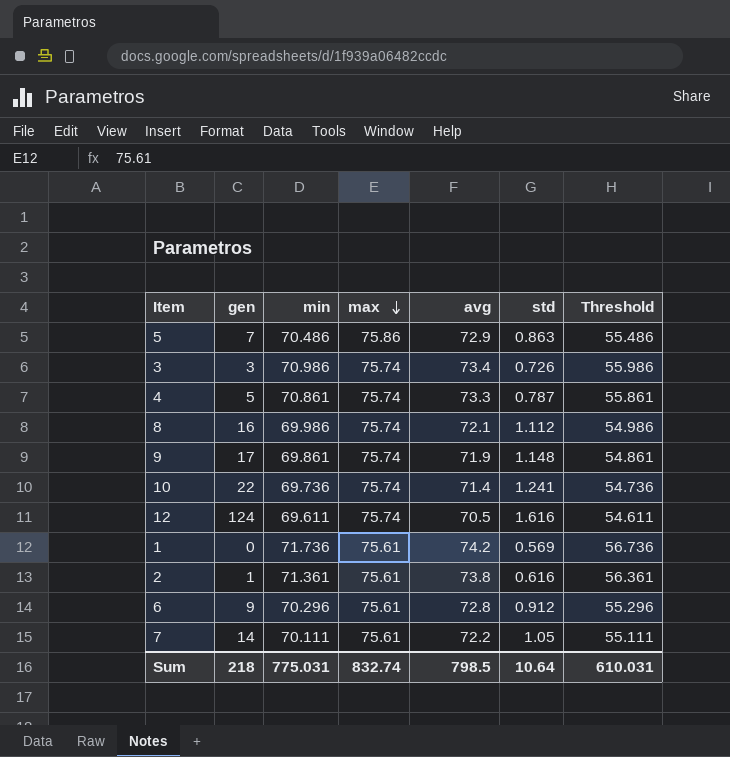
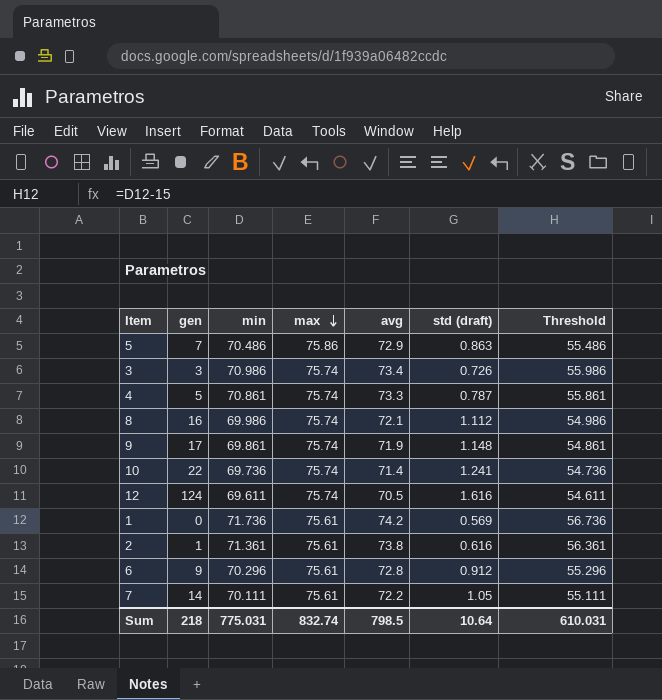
column name: std -> std (draft)

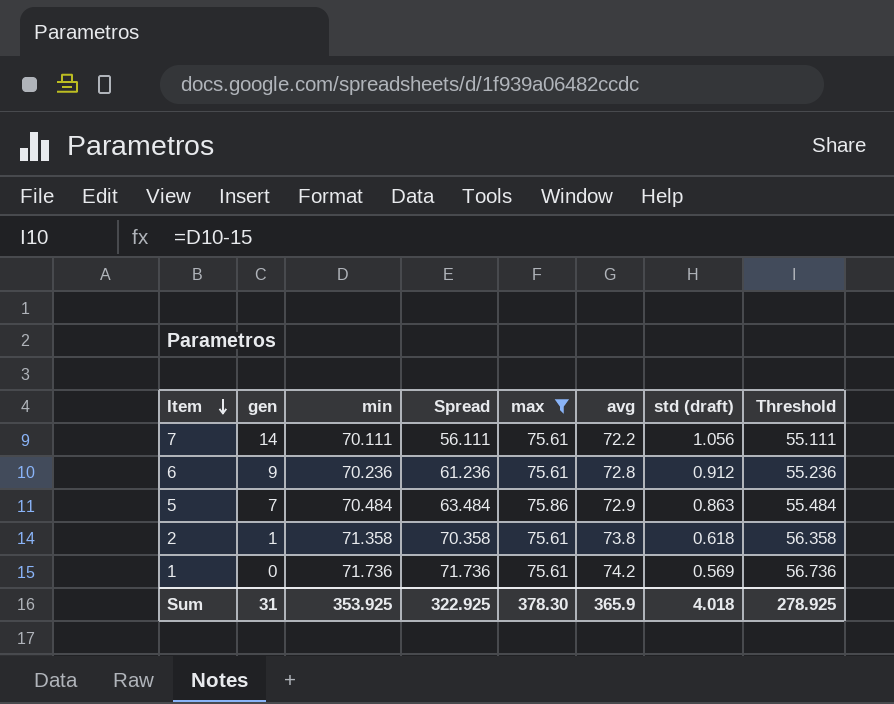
filter: none -> max != 75.74
row order: max descending -> Item descending
column Spread | formula: none -> [min] - [gen]
7 | std (draft): 1.05 -> 1.056
6 | min: 70.296 -> 70.236
6 | Threshold: 55.296 -> 55.236
5 | min: 70.486 -> 70.484
5 | Threshold: 55.486 -> 55.484
2 | min: 71.361 -> 71.358
2 | std (draft): 0.616 -> 0.618
2 | Threshold: 56.361 -> 56.358
Sum | gen: 218 -> 31
Sum | min: 775.031 -> 353.925
Sum | max: 832.74 -> 378.30
Sum | avg: 798.5 -> 365.9
Sum | std (draft): 10.64 -> 4.018
Sum | Threshold: 610.031 -> 278.925

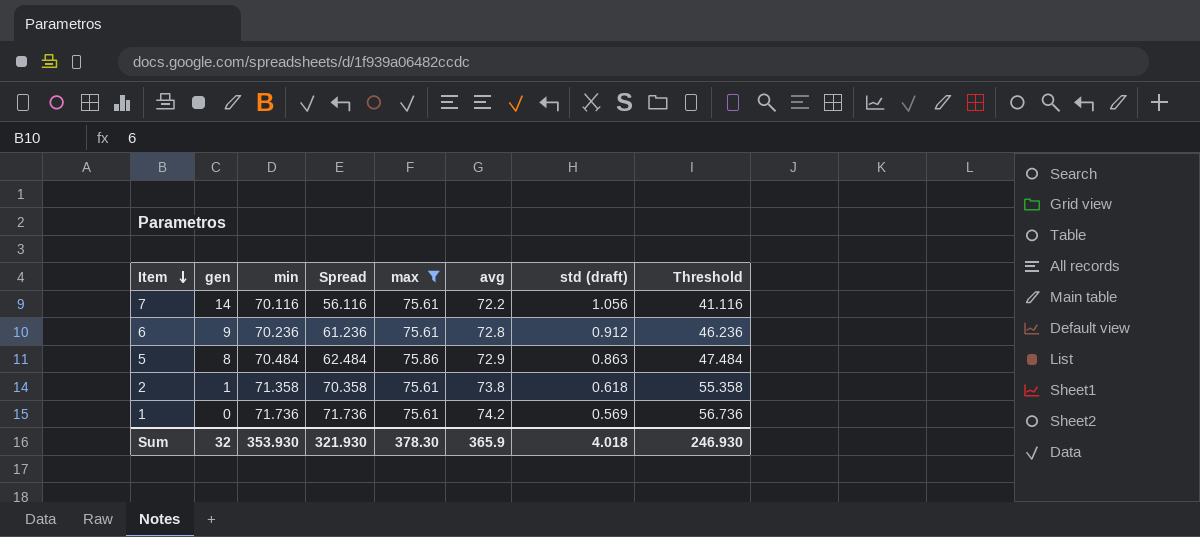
column Threshold | formula: [min] - 15 -> [Spread] - 15
7 | min: 70.111 -> 70.116
7 | Spread: 56.111 -> 56.116
5 | gen: 7 -> 8
5 | Spread: 63.484 -> 62.484
Sum | gen: 31 -> 32
Sum | min: 353.925 -> 353.930
Sum | Spread: 322.925 -> 321.930
Sum | Threshold: 278.925 -> 246.930

